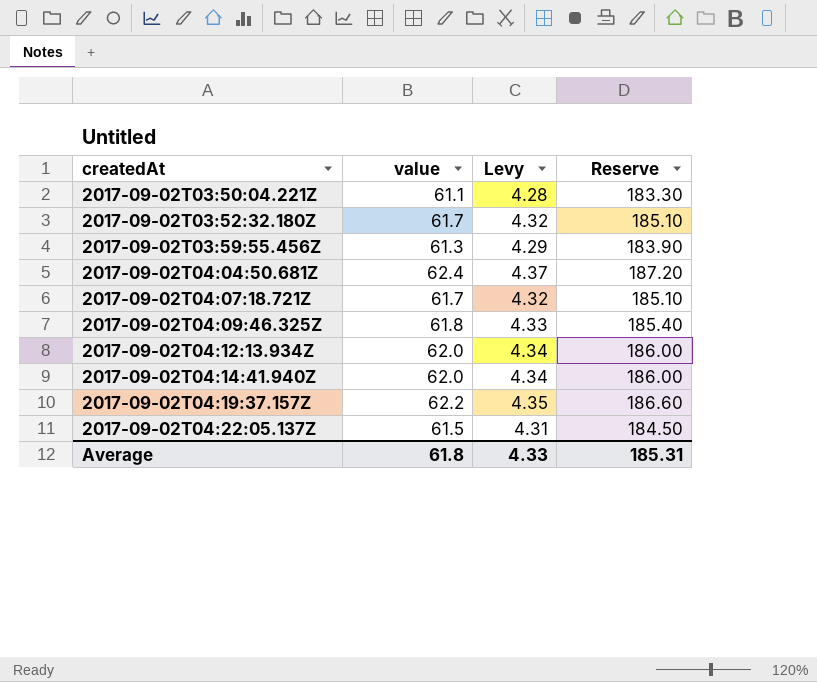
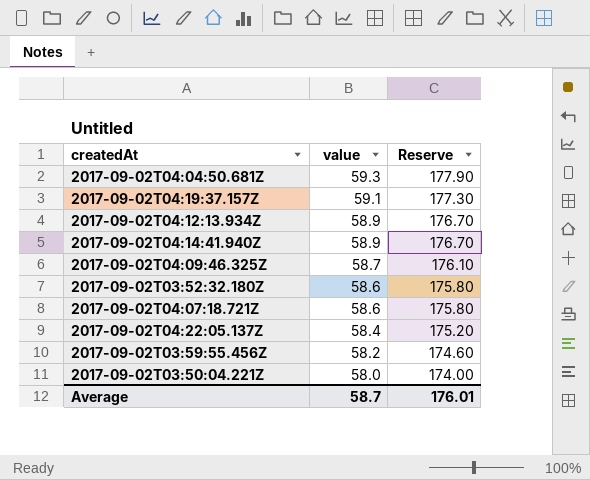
row order: createdAt ascending -> value descending
column Levy | formula: [value] * 0.07 -> none
2017-09-02T04:04:50.681Z | value: 62.4 -> 59.3
2017-09-02T04:04:50.681Z | Reserve: 187.20 -> 177.90
2017-09-02T04:19:37.157Z | value: 62.2 -> 59.1
2017-09-02T04:19:37.157Z | Reserve: 186.60 -> 177.30
2017-09-02T04:12:13.934Z | value: 62.0 -> 58.9
2017-09-02T04:12:13.934Z | Reserve: 186.00 -> 176.70
2017-09-02T04:14:41.940Z | value: 62.0 -> 58.9
2017-09-02T04:14:41.940Z | Reserve: 186.00 -> 176.70
2017-09-02T04:09:46.325Z | value: 61.8 -> 58.7
2017-09-02T04:09:46.325Z | Reserve: 185.40 -> 176.10
2017-09-02T03:52:32.180Z | value: 61.7 -> 58.6
2017-09-02T03:52:32.180Z | Reserve: 185.10 -> 175.80
2017-09-02T04:07:18.721Z | value: 61.7 -> 58.6
2017-09-02T04:07:18.721Z | Reserve: 185.10 -> 175.80
2017-09-02T04:22:05.137Z | value: 61.5 -> 58.4
2017-09-02T04:22:05.137Z | Reserve: 184.50 -> 175.20
2017-09-02T03:59:55.456Z | value: 61.3 -> 58.2
2017-09-02T03:59:55.456Z | Reserve: 183.90 -> 174.60
2017-09-02T03:50:04.221Z | value: 61.1 -> 58.0
2017-09-02T03:50:04.221Z | Reserve: 183.30 -> 174.00
Average | value: 61.8 -> 58.7
Average | Reserve: 185.31 -> 176.01

